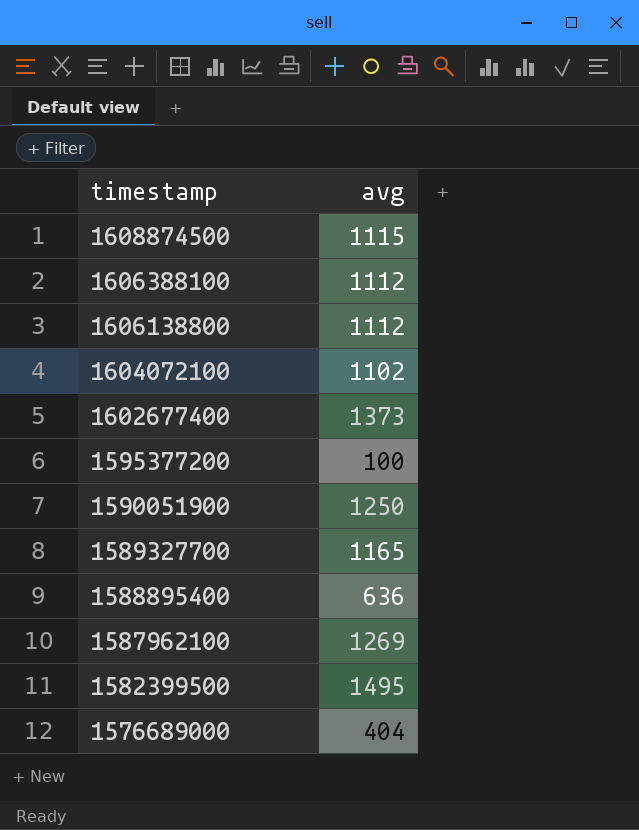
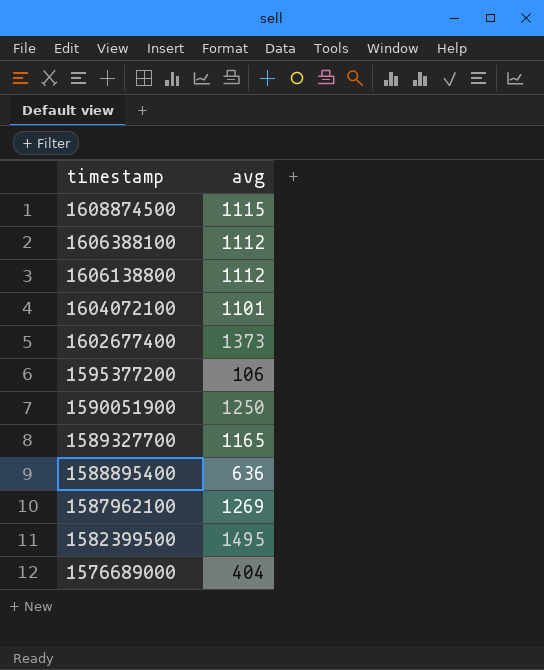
1604072100 | avg: 1102 -> 1101
1595377200 | avg: 100 -> 106

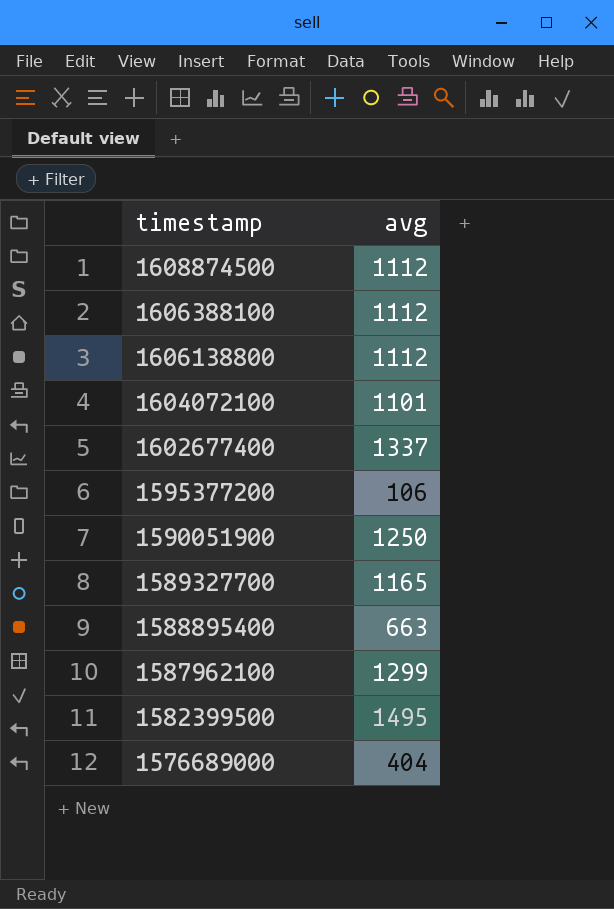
1608874500 | avg: 1115 -> 1112
1602677400 | avg: 1373 -> 1337
1588895400 | avg: 636 -> 663
1587962100 | avg: 1269 -> 1299

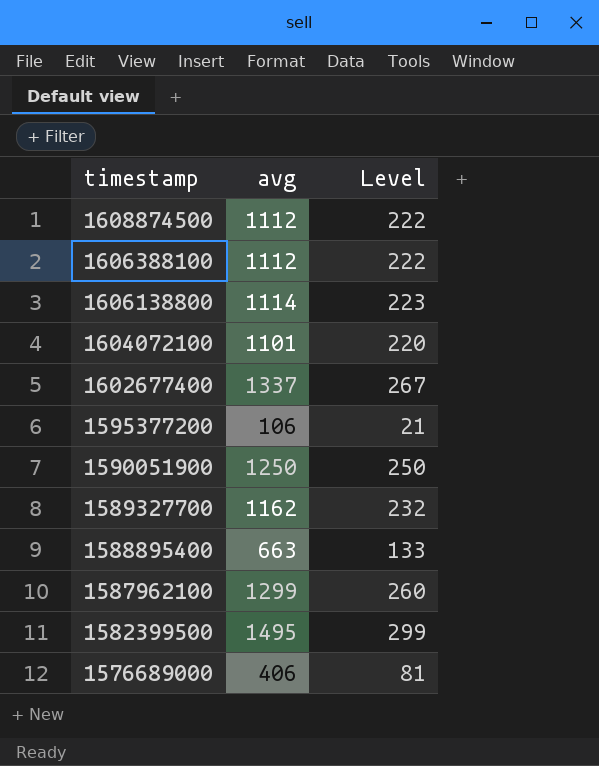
column Level | formula: none -> [avg] * 0.2
1606138800 | avg: 1112 -> 1114
1589327700 | avg: 1165 -> 1162
1576689000 | avg: 404 -> 406

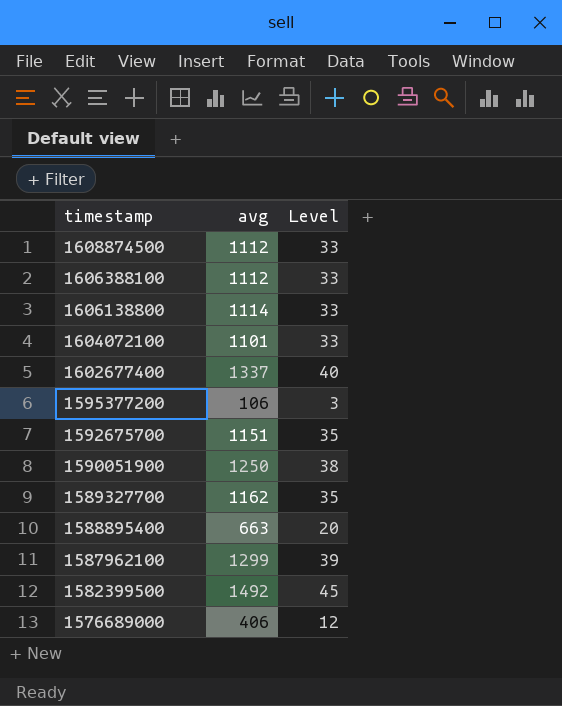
column Level | formula: [avg] * 0.2 -> [avg] * 0.03
row 1592675700: none -> 1151 | 35
1582399500 | avg: 1495 -> 1492

